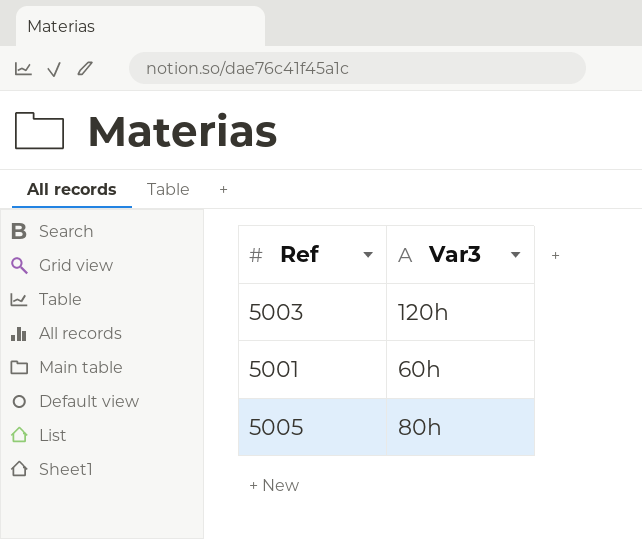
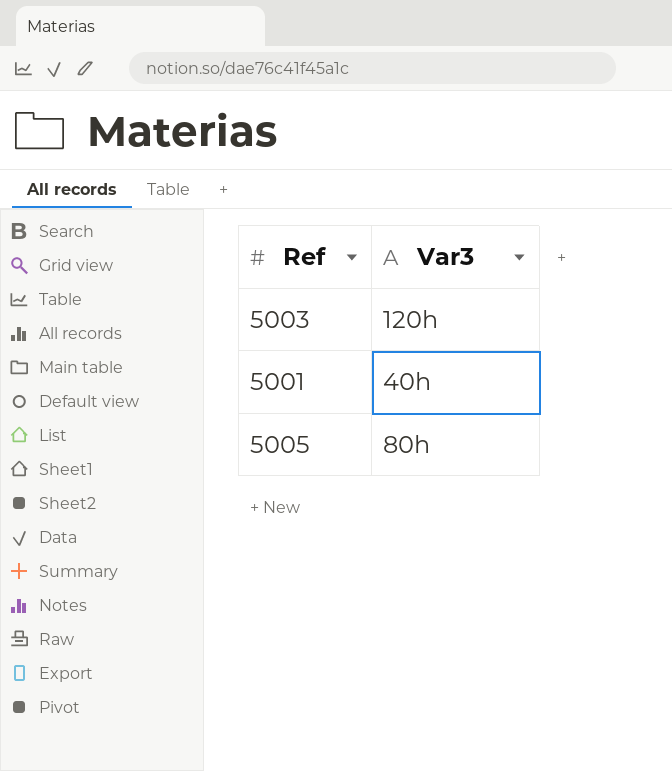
5001 | Var3: 60h -> 40h

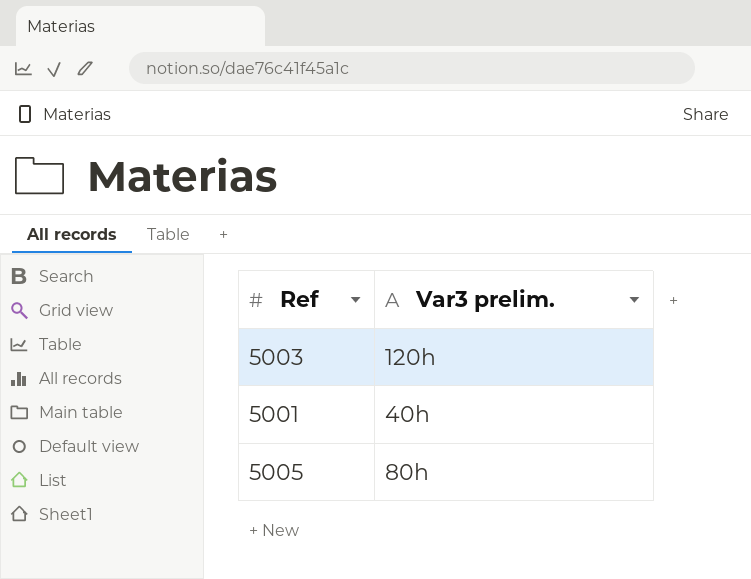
column name: Var3 -> Var3 prelim.

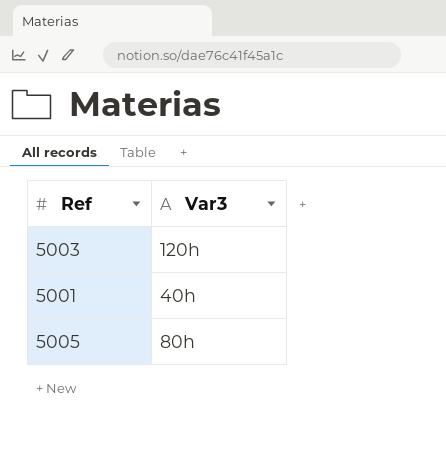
column name: Var3 prelim. -> Var3

